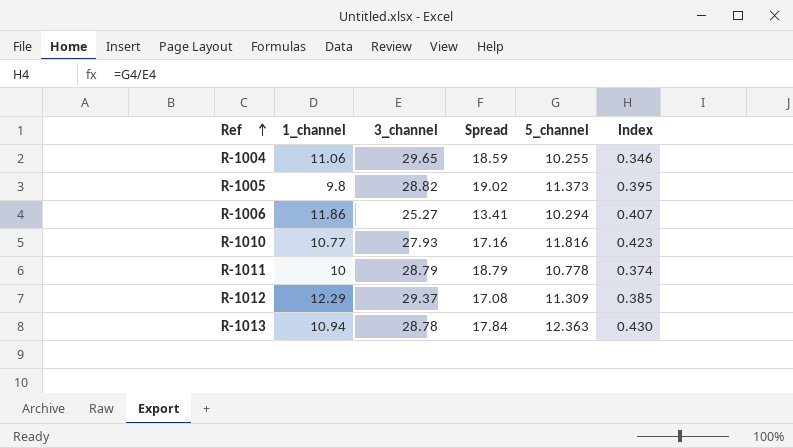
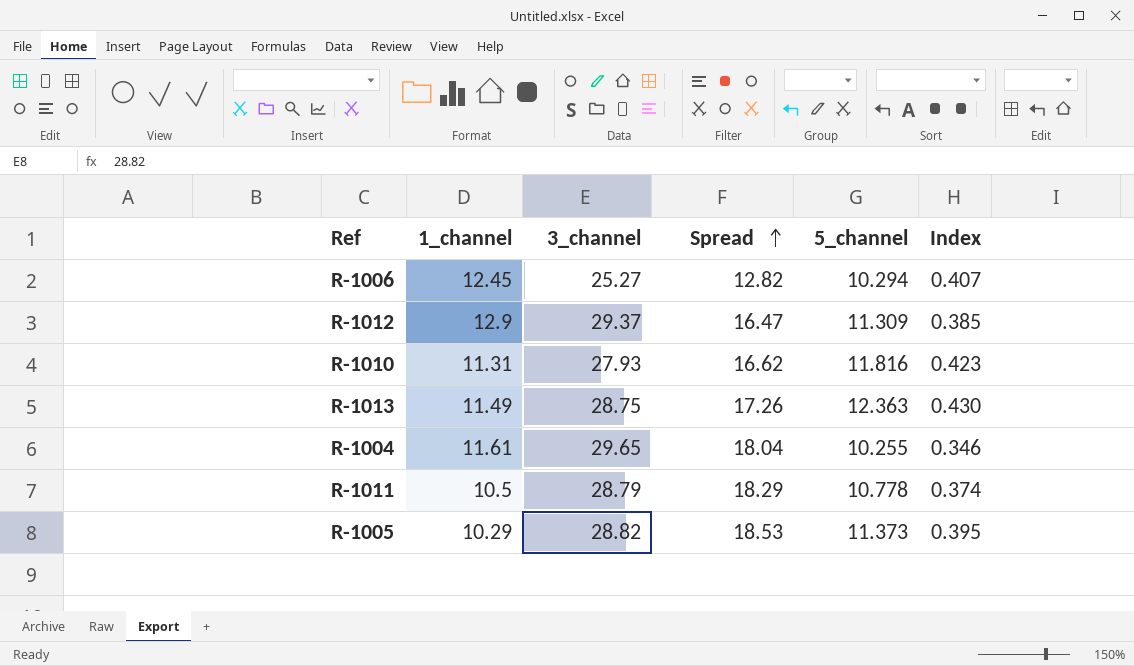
row order: Ref ascending -> Spread ascending
R-1006 | 1_channel: 11.86 -> 12.45
R-1006 | Spread: 13.41 -> 12.82
R-1012 | 1_channel: 12.29 -> 12.9
R-1012 | Spread: 17.08 -> 16.47
R-1010 | 1_channel: 10.77 -> 11.31
R-1010 | Spread: 17.16 -> 16.62
R-1013 | 1_channel: 10.94 -> 11.49
R-1013 | 3_channel: 28.78 -> 28.75
R-1013 | Spread: 17.84 -> 17.26
R-1004 | 1_channel: 11.06 -> 11.61
R-1004 | Spread: 18.59 -> 18.04
R-1011 | 1_channel: 10 -> 10.5
R-1011 | Spread: 18.79 -> 18.29
R-1005 | 1_channel: 9.8 -> 10.29
R-1005 | Spread: 19.02 -> 18.53

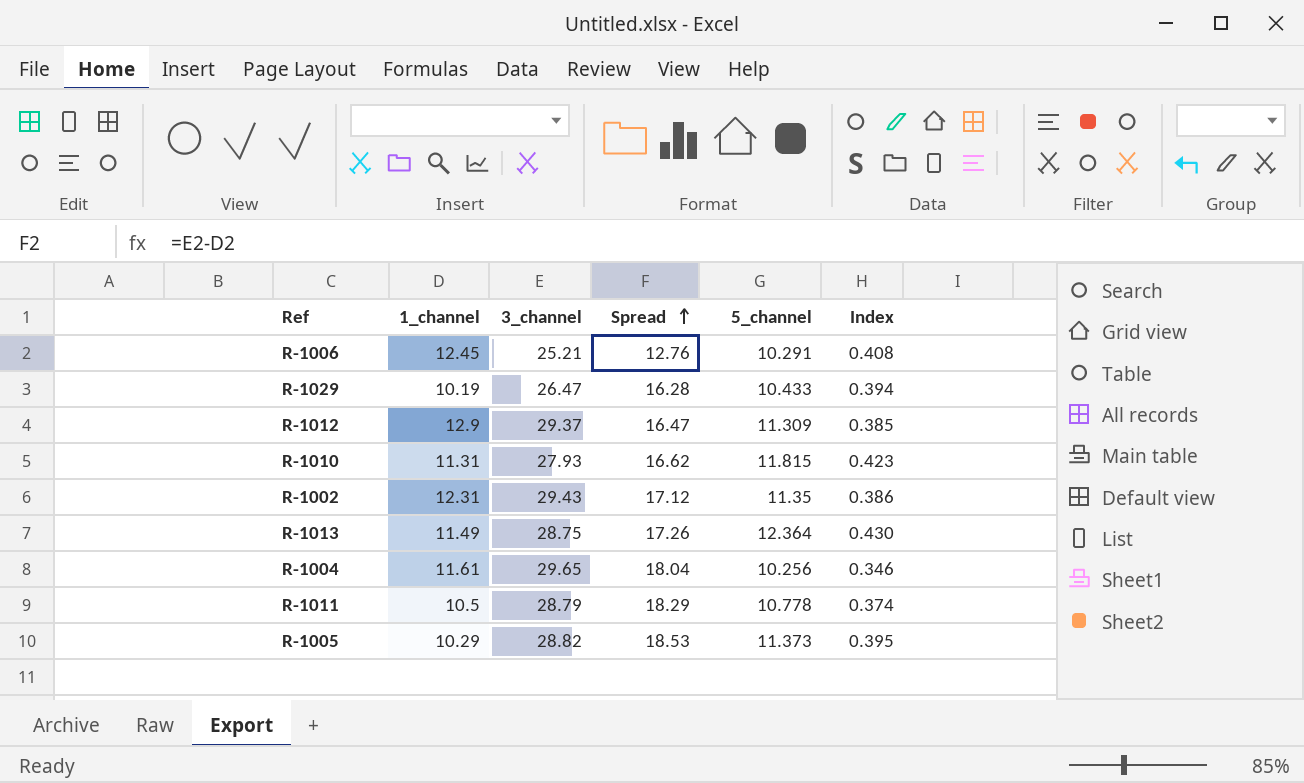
R-1006 | 3_channel: 25.27 -> 25.21
R-1006 | Spread: 12.82 -> 12.76
R-1006 | 5_channel: 10.294 -> 10.291
R-1006 | Index: 0.407 -> 0.408
row R-1029: none -> 10.19 | 26.47 | 16.28 | 10.433 | 0.394
R-1010 | 5_channel: 11.816 -> 11.815
row R-1002: none -> 12.31 | 29.43 | 17.12 | 11.35 | 0.386
R-1013 | 5_channel: 12.363 -> 12.364
R-1004 | 5_channel: 10.255 -> 10.256

